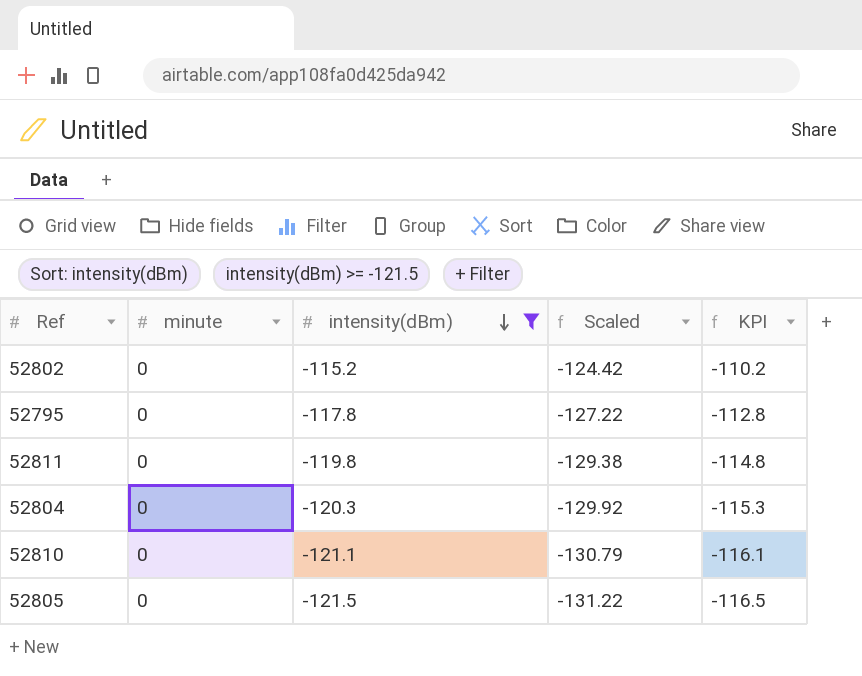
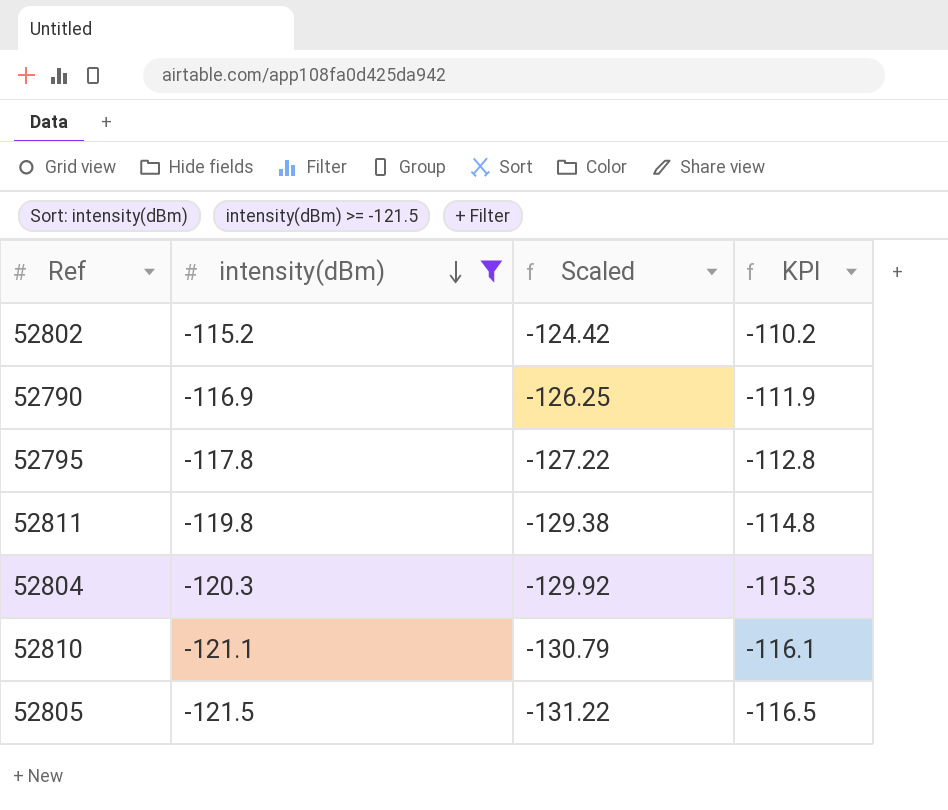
column minute | position: 2 -> none
row 52790: none -> -116.9 | -126.25 | -111.9

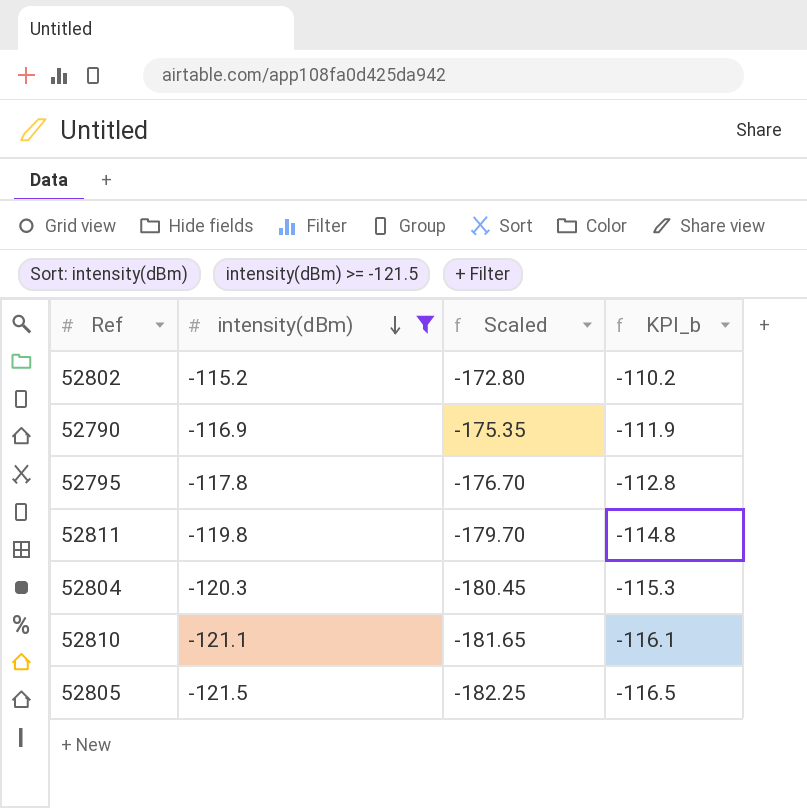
column Scaled | formula: [intensity(dBm)] * 1.08 -> [intensity(dBm)] * 1.5
column name: KPI -> KPI_b

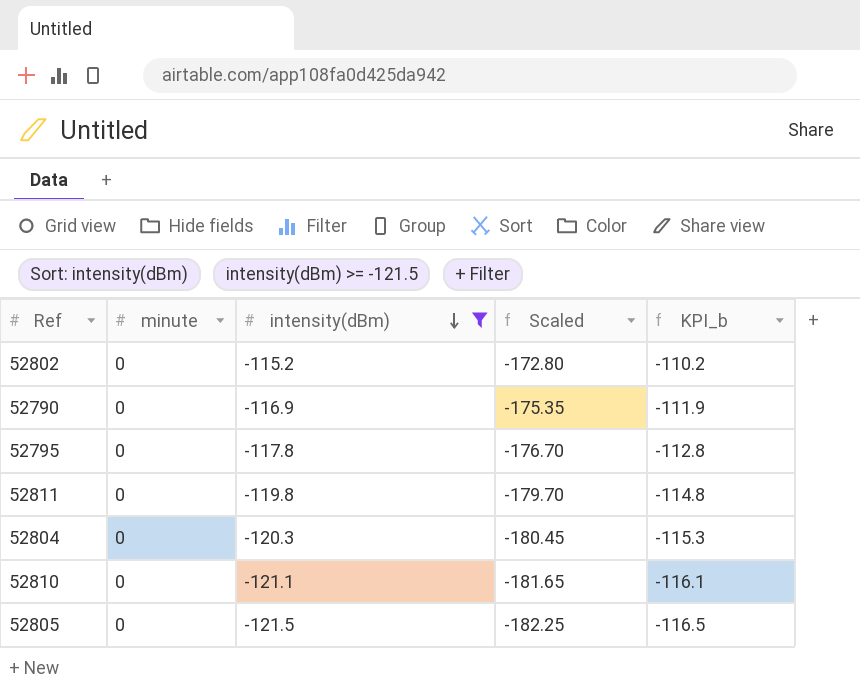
column minute | position: none -> 2

